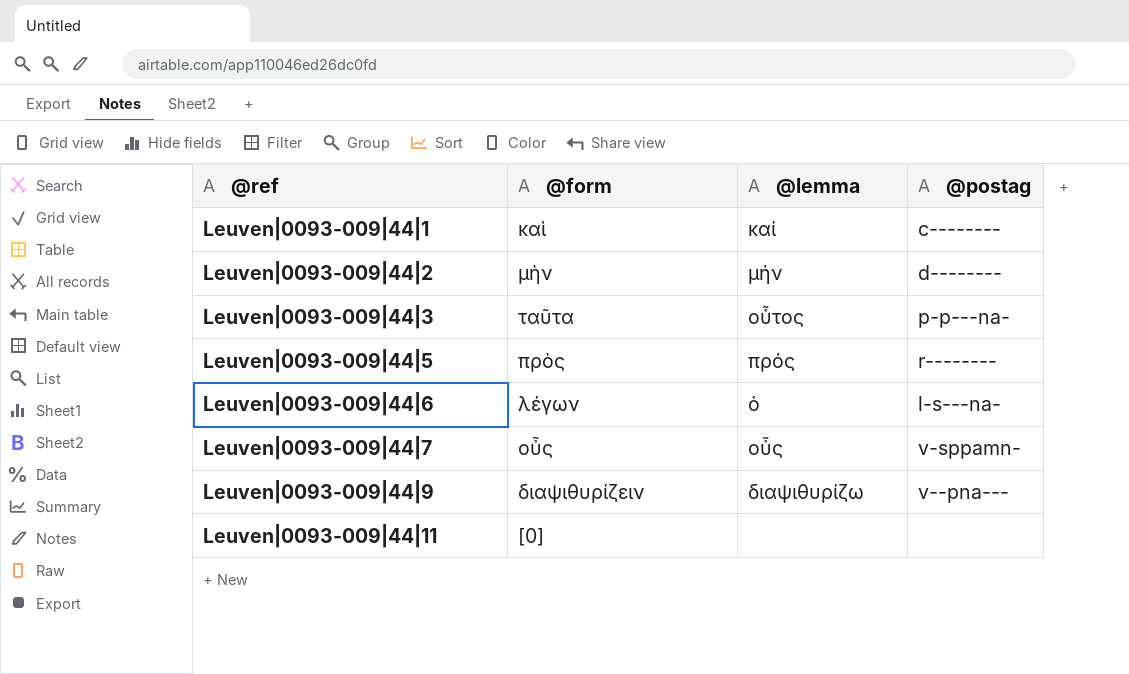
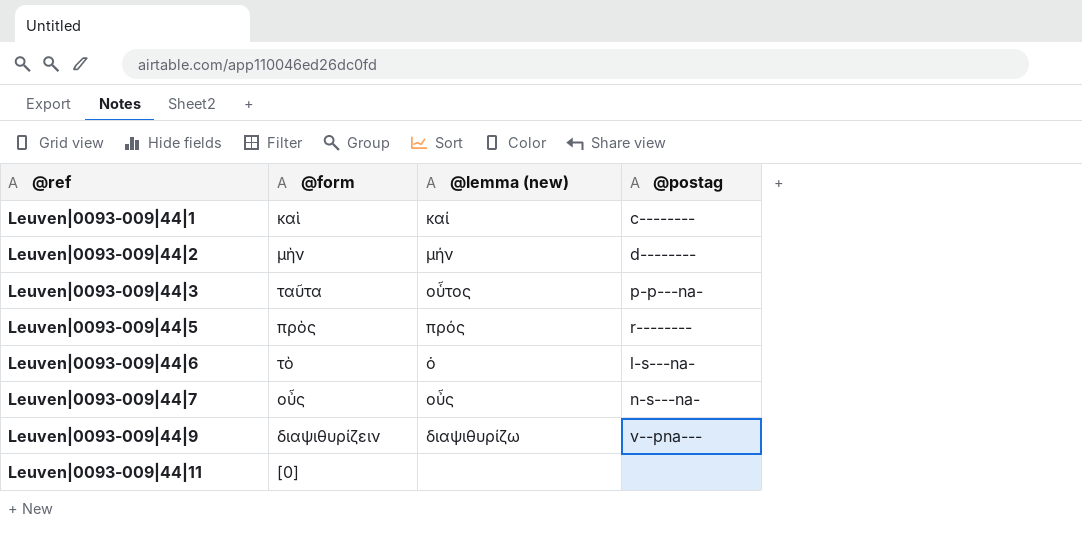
column name: @lemma -> @lemma (new)
Leuven|0093-009|44|6 | @form: λέγων -> τὸ
Leuven|0093-009|44|7 | @postag: v-sppamn- -> n-s---na-

